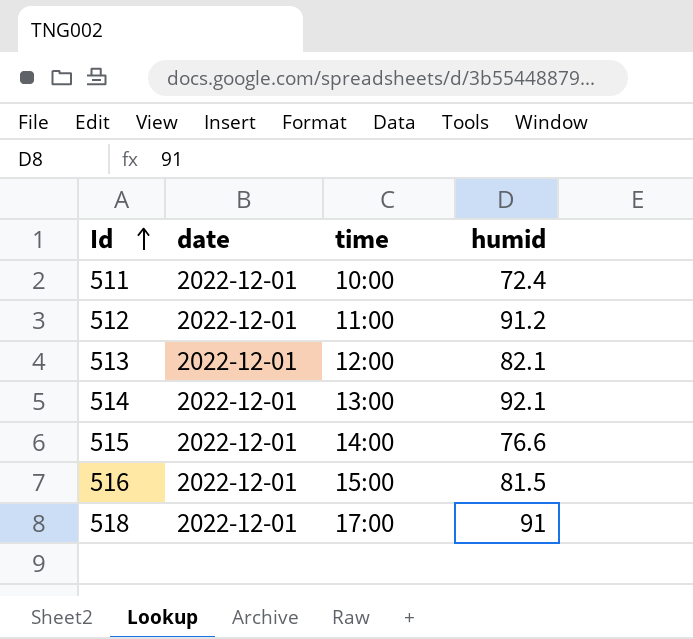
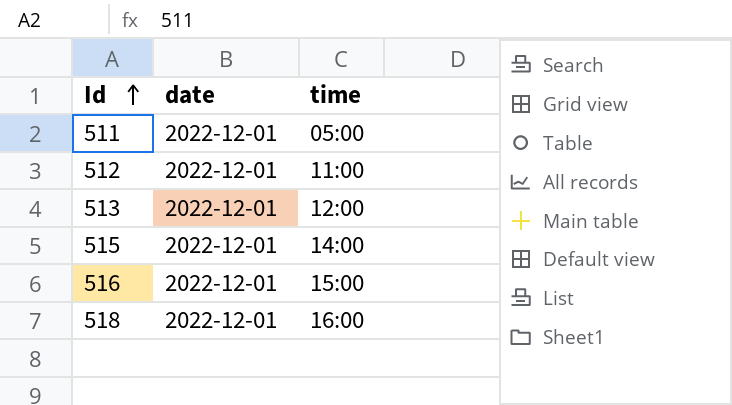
column humid | position: 4 -> none
row 514: 2022-12-01 | 13:00 | 92.1 -> none
511 | time: 10:00 -> 05:00
518 | time: 17:00 -> 16:00

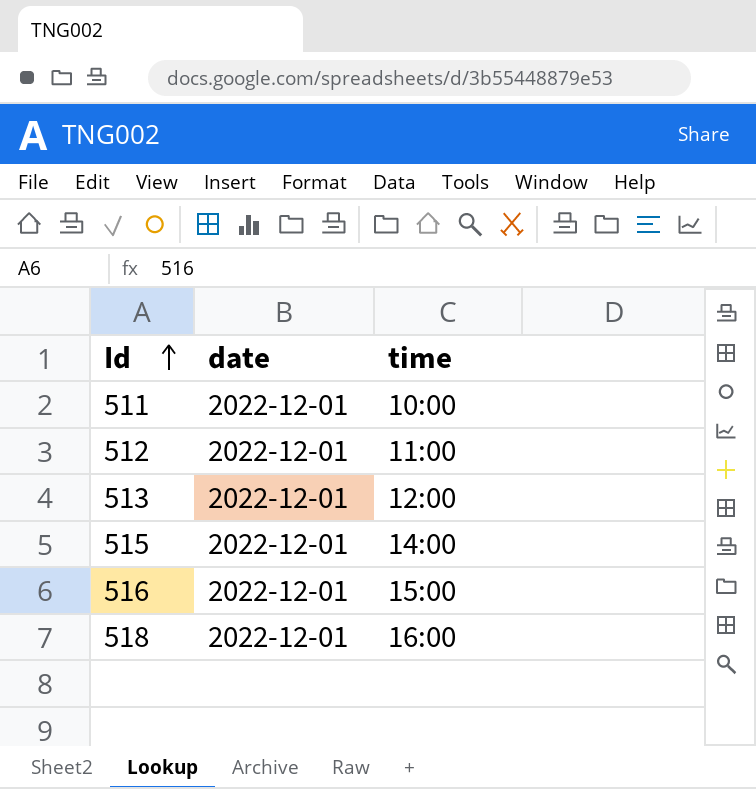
511 | time: 05:00 -> 10:00

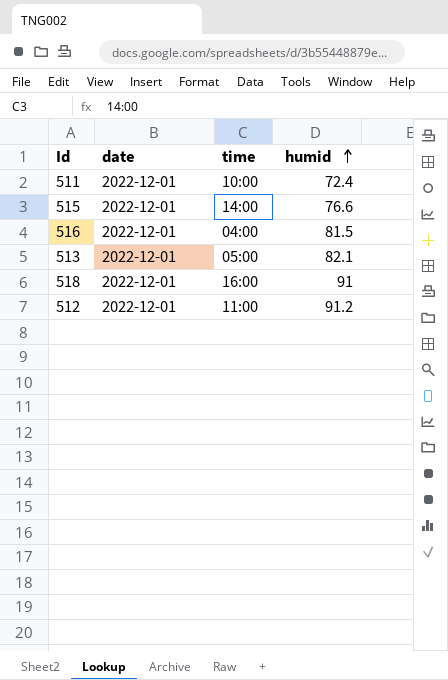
row order: Id ascending -> humid ascending
column humid | position: none -> 4
516 | time: 15:00 -> 04:00
513 | time: 12:00 -> 05:00

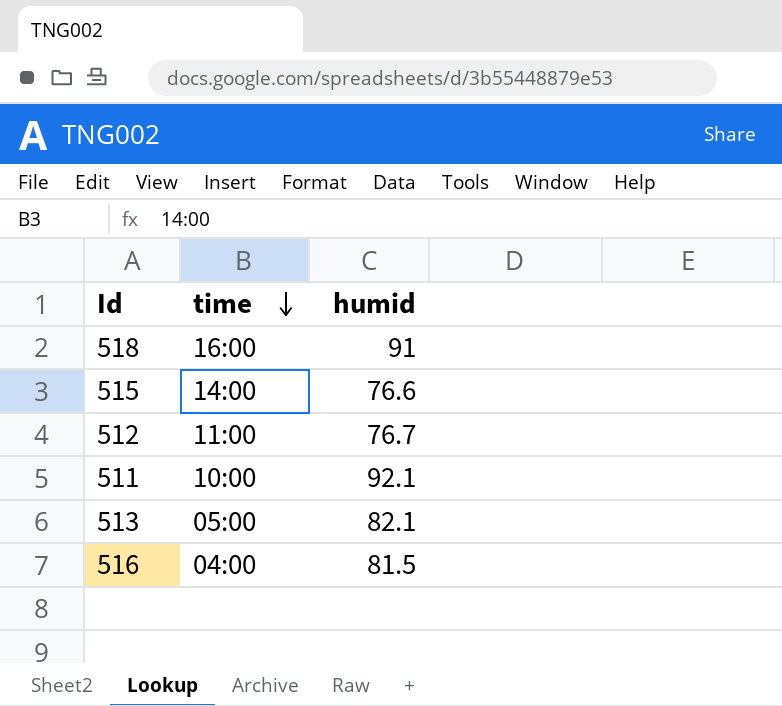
row order: humid ascending -> time descending
column date | position: 2 -> none
512 | humid: 91.2 -> 76.7
511 | humid: 72.4 -> 92.1

